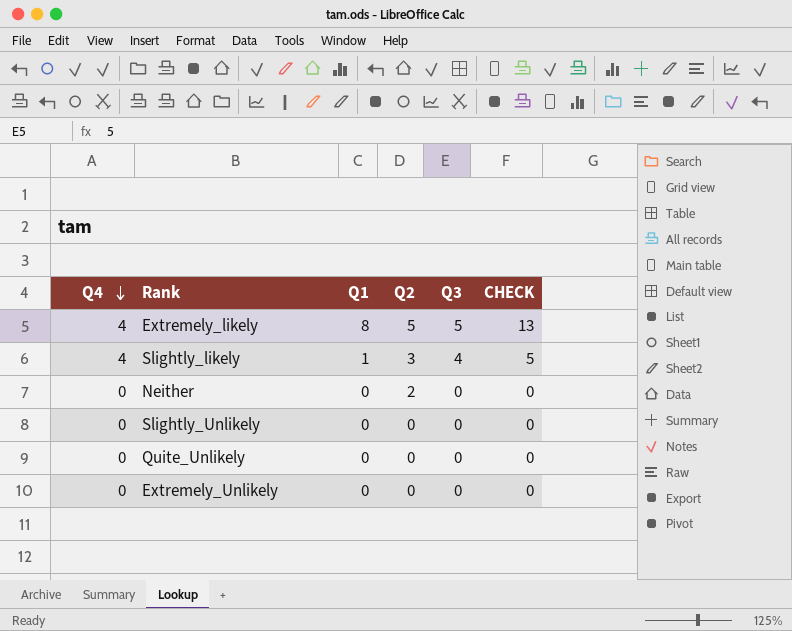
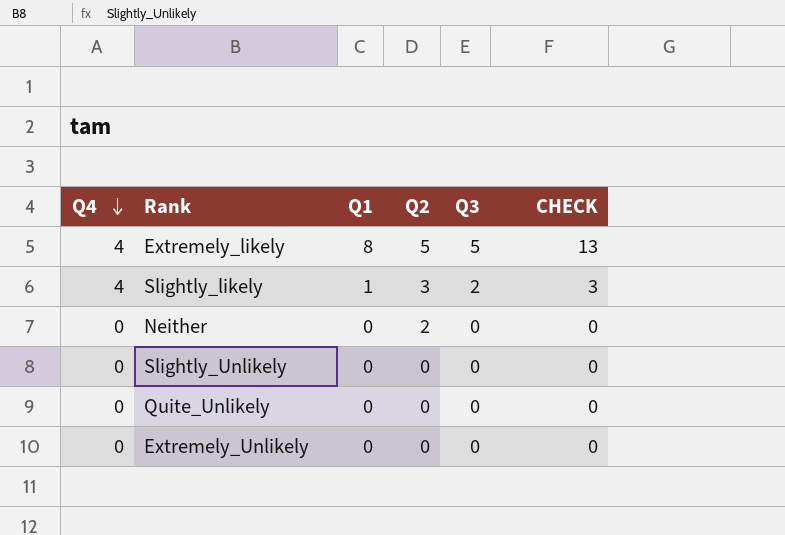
Slightly_likely | Q3: 4 -> 2
Slightly_likely | CHECK: 5 -> 3

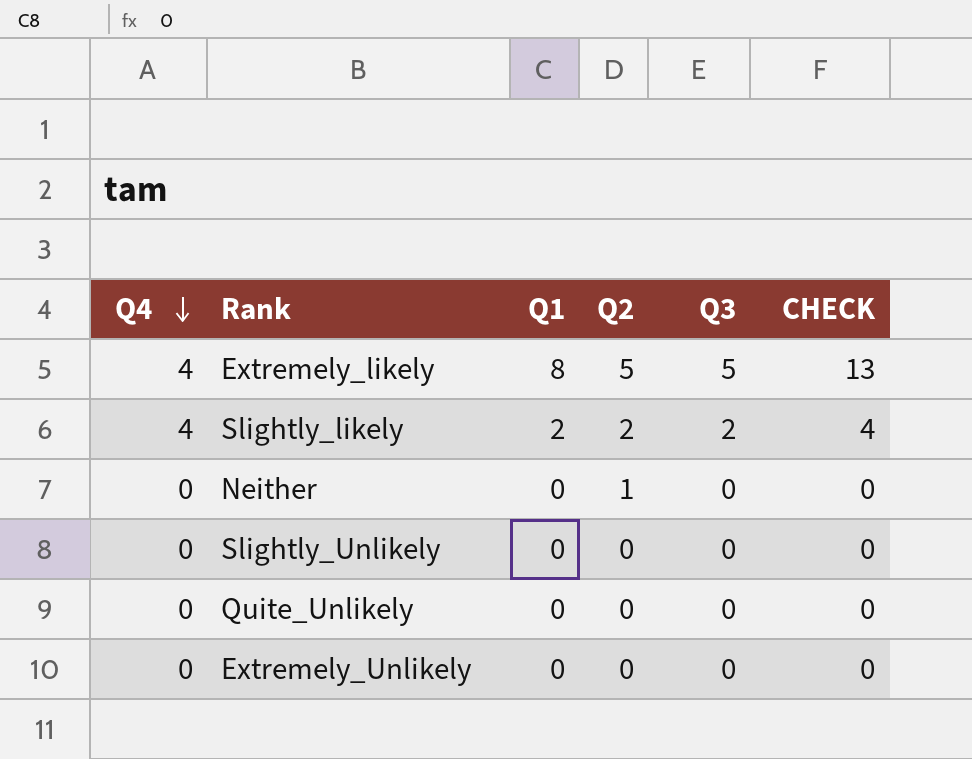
Slightly_likely | Q1: 1 -> 2
Slightly_likely | Q2: 3 -> 2
Slightly_likely | CHECK: 3 -> 4
Neither | Q2: 2 -> 1

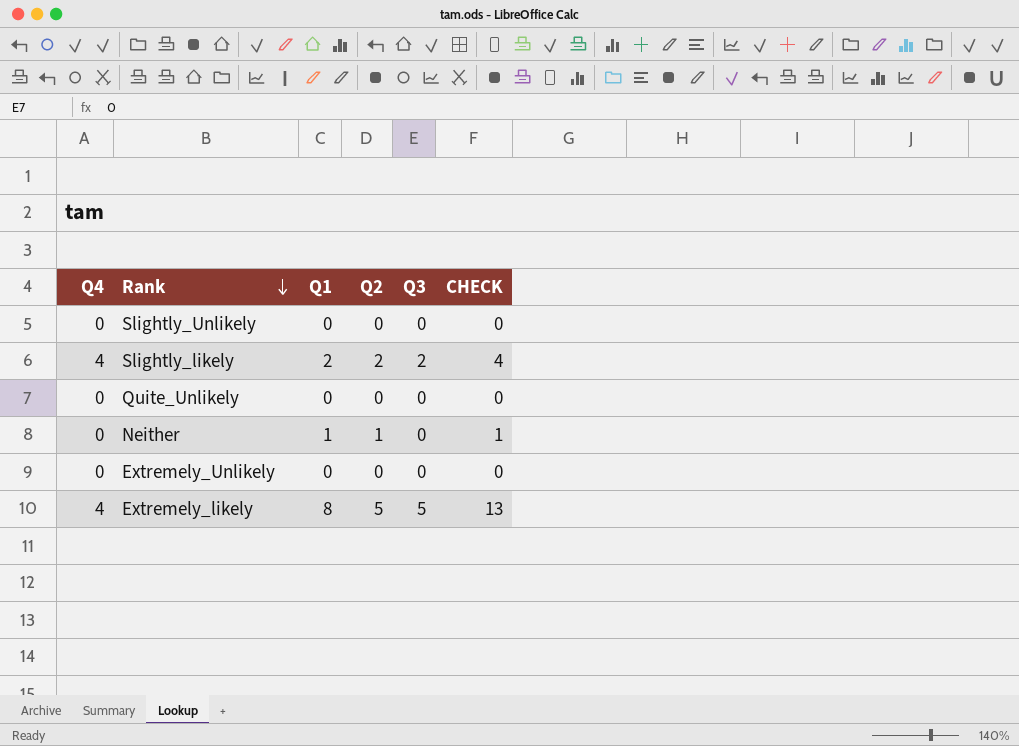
row order: Q4 descending -> Rank descending
Neither | Q1: 0 -> 1
Neither | CHECK: 0 -> 1

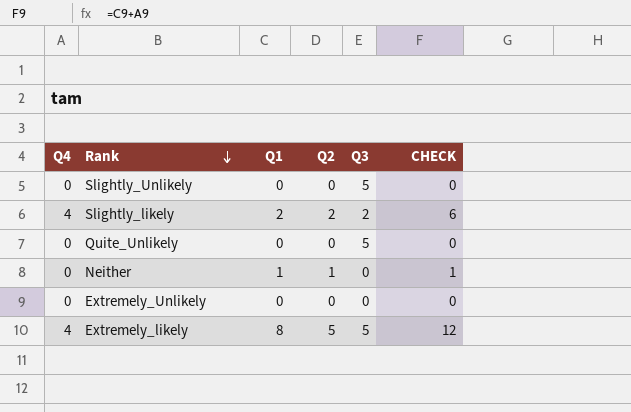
column CHECK | formula: [Q1] + [Q3] -> [Q4] + [Q1]
Slightly_Unlikely | Q3: 0 -> 5
Quite_Unlikely | Q3: 0 -> 5

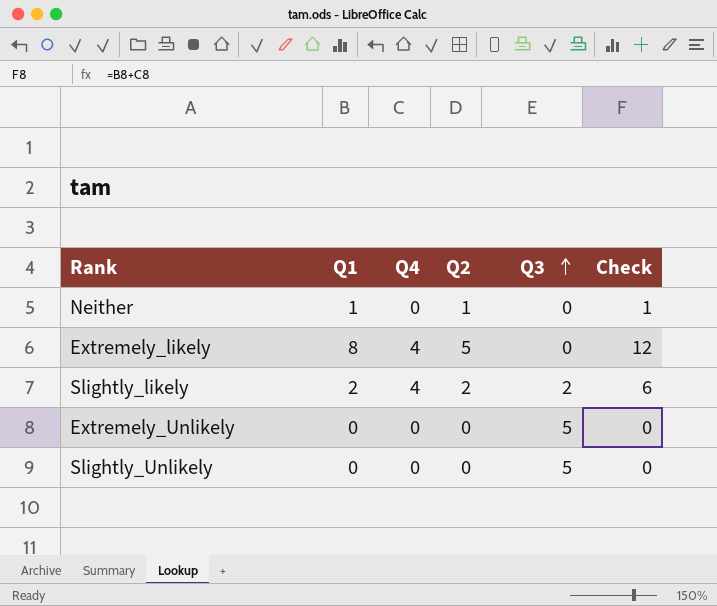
row order: Rank descending -> Q3 ascending
column Q4 | position: 1 -> 3
column name: CHECK -> Check
row Quite_Unlikely: 0 | 0 | 0 | 5 | 0 -> none
Extremely_likely | Q3: 5 -> 0
Extremely_Unlikely | Q3: 0 -> 5

